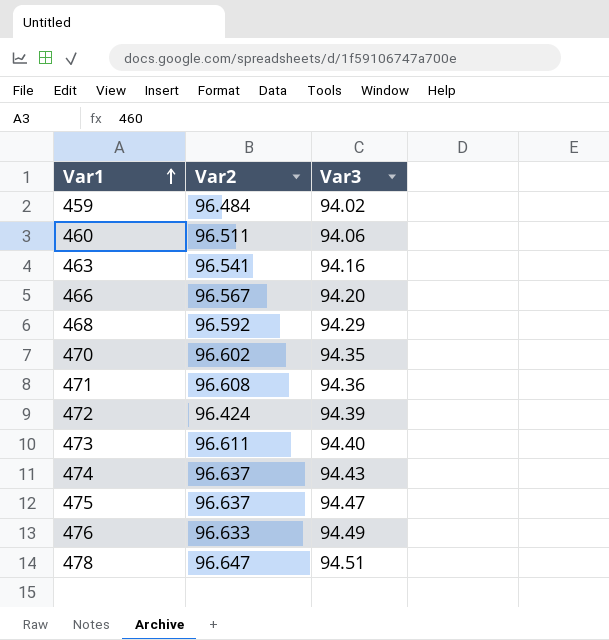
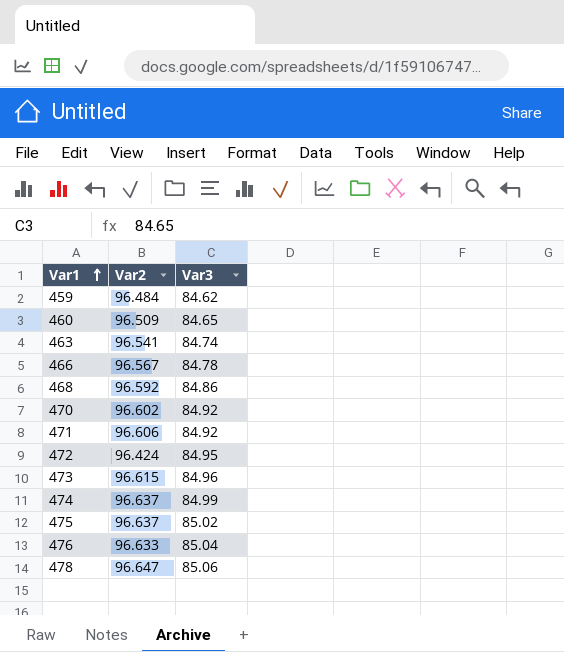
459 | Var3: 94.02 -> 84.62
460 | Var2: 96.511 -> 96.509
460 | Var3: 94.06 -> 84.65
463 | Var3: 94.16 -> 84.74
466 | Var3: 94.20 -> 84.78
468 | Var3: 94.29 -> 84.86
470 | Var3: 94.35 -> 84.92
471 | Var2: 96.608 -> 96.606
471 | Var3: 94.36 -> 84.92
472 | Var3: 94.39 -> 84.95
473 | Var2: 96.611 -> 96.615
473 | Var3: 94.40 -> 84.96
474 | Var3: 94.43 -> 84.99
475 | Var3: 94.47 -> 85.02
476 | Var3: 94.49 -> 85.04
478 | Var3: 94.51 -> 85.06

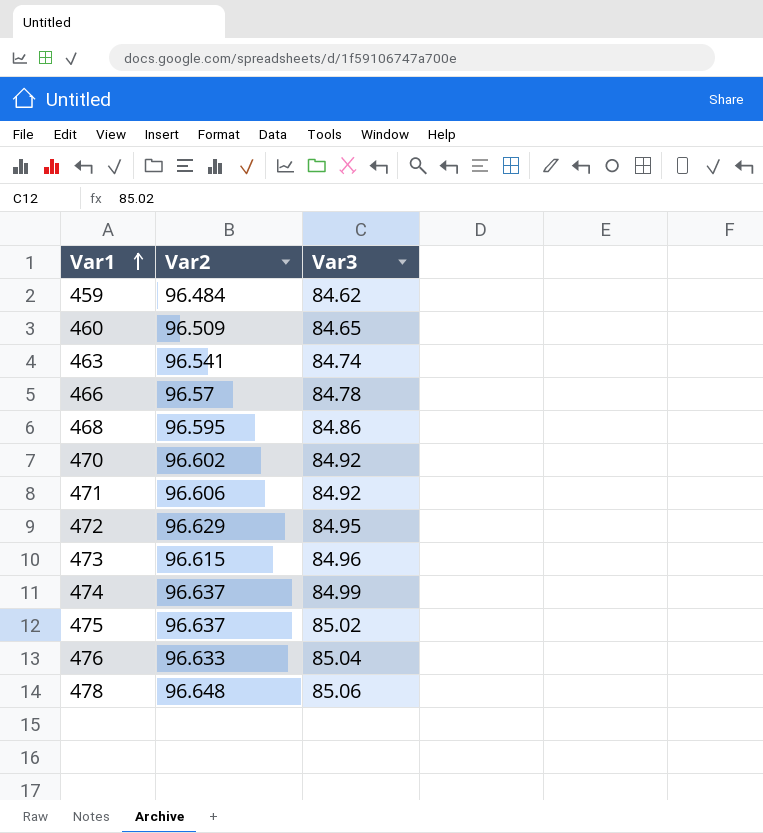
466 | Var2: 96.567 -> 96.57
468 | Var2: 96.592 -> 96.595
472 | Var2: 96.424 -> 96.629
478 | Var2: 96.647 -> 96.648

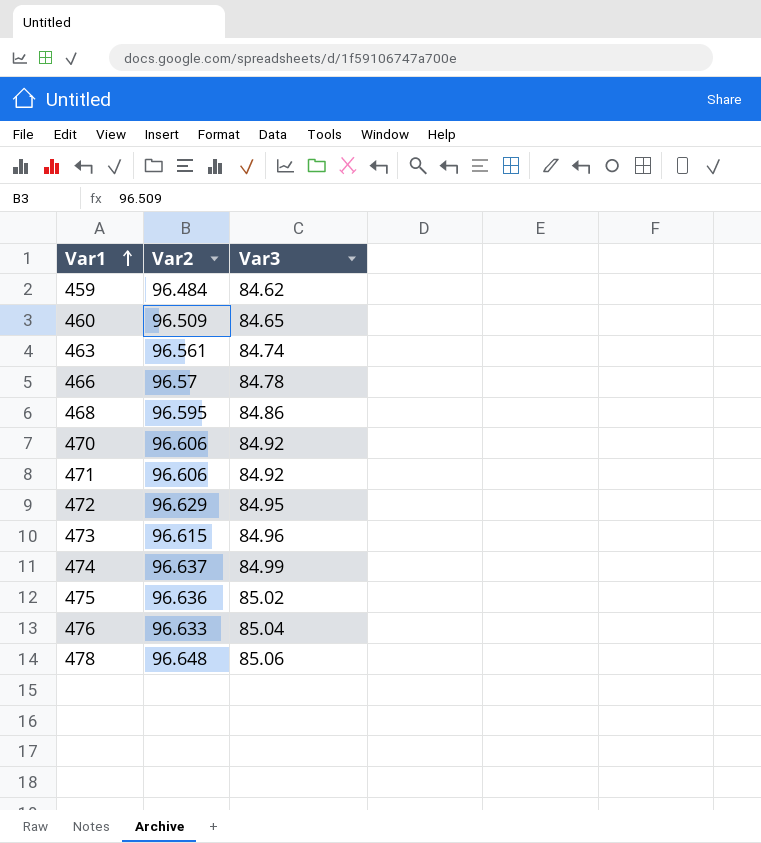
463 | Var2: 96.541 -> 96.561
470 | Var2: 96.602 -> 96.606
475 | Var2: 96.637 -> 96.636

